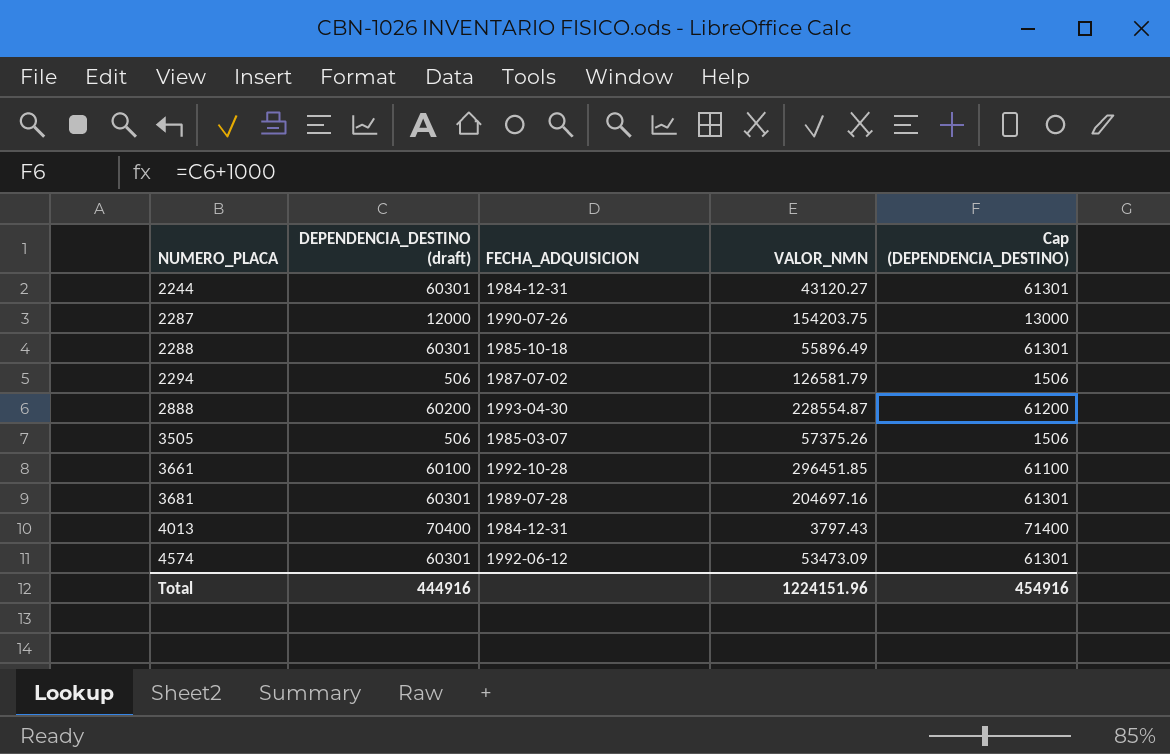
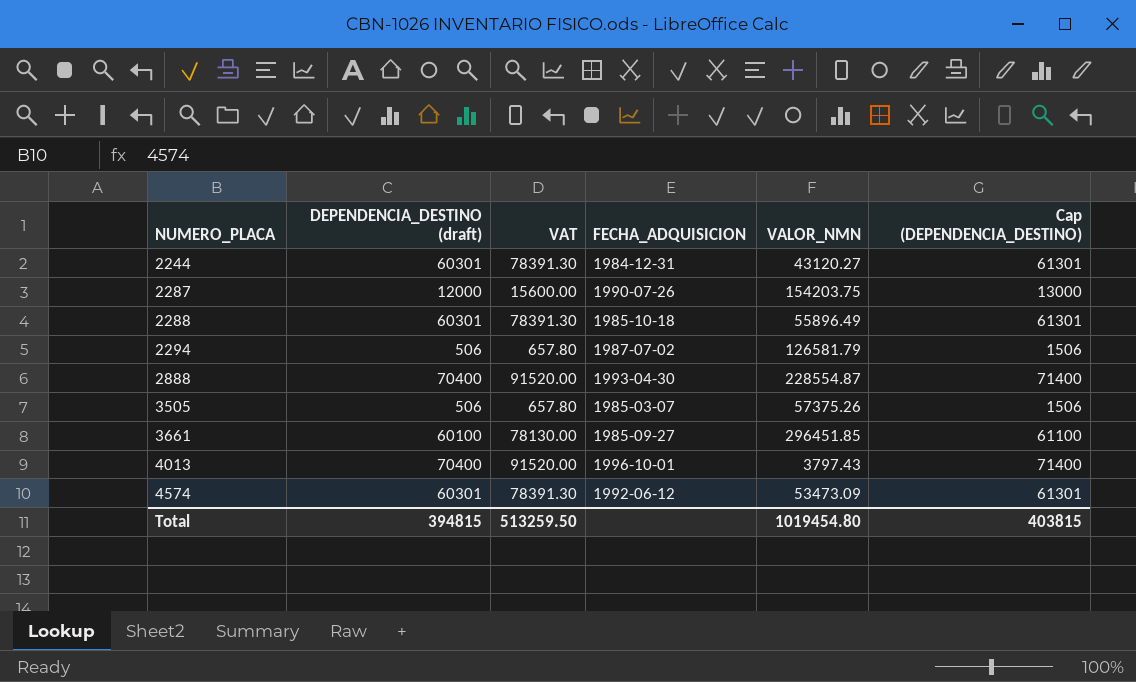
column VAT | formula: none -> [DEPENDENCIA_DESTINO (draft)] * 1.3
row 3681: 60301 | 1989-07-28 | 204697.16 | 61301 -> none
2888 | DEPENDENCIA_DESTINO (draft): 60200 -> 70400
2888 | Cap (DEPENDENCIA_DESTINO): 61200 -> 71400
3661 | FECHA_ADQUISICION: 1992-10-28 -> 1985-09-27
4013 | FECHA_ADQUISICION: 1984-12-31 -> 1996-10-01
Total | DEPENDENCIA_DESTINO (draft): 444916 -> 394815
Total | VALOR_NMN: 1224151.96 -> 1019454.80
Total | Cap (DEPENDENCIA_DESTINO): 454916 -> 403815

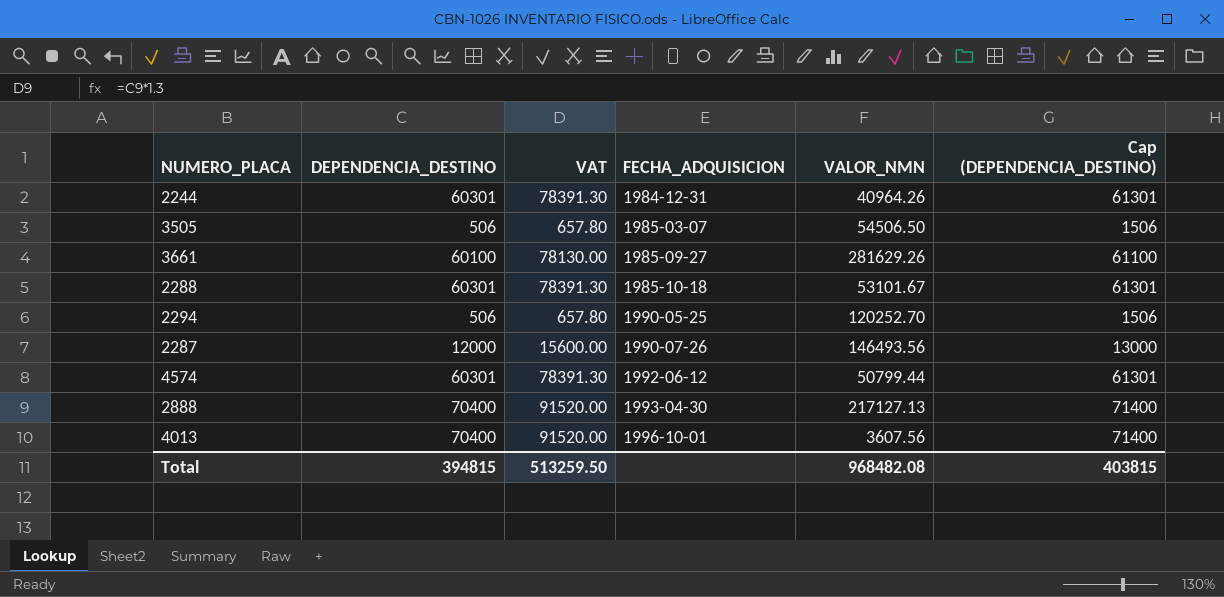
row order: NUMERO_PLACA ascending -> FECHA_ADQUISICION ascending
column name: DEPENDENCIA_DESTINO (draft) -> DEPENDENCIA_DESTINO
2244 | VALOR_NMN: 43120.27 -> 40964.26
3505 | VALOR_NMN: 57375.26 -> 54506.50
3661 | VALOR_NMN: 296451.85 -> 281629.26
2288 | VALOR_NMN: 55896.49 -> 53101.67
2294 | FECHA_ADQUISICION: 1987-07-02 -> 1990-05-25
2294 | VALOR_NMN: 126581.79 -> 120252.70
2287 | VALOR_NMN: 154203.75 -> 146493.56
4574 | VALOR_NMN: 53473.09 -> 50799.44
2888 | VALOR_NMN: 228554.87 -> 217127.13
4013 | VALOR_NMN: 3797.43 -> 3607.56
Total | VALOR_NMN: 1019454.80 -> 968482.08

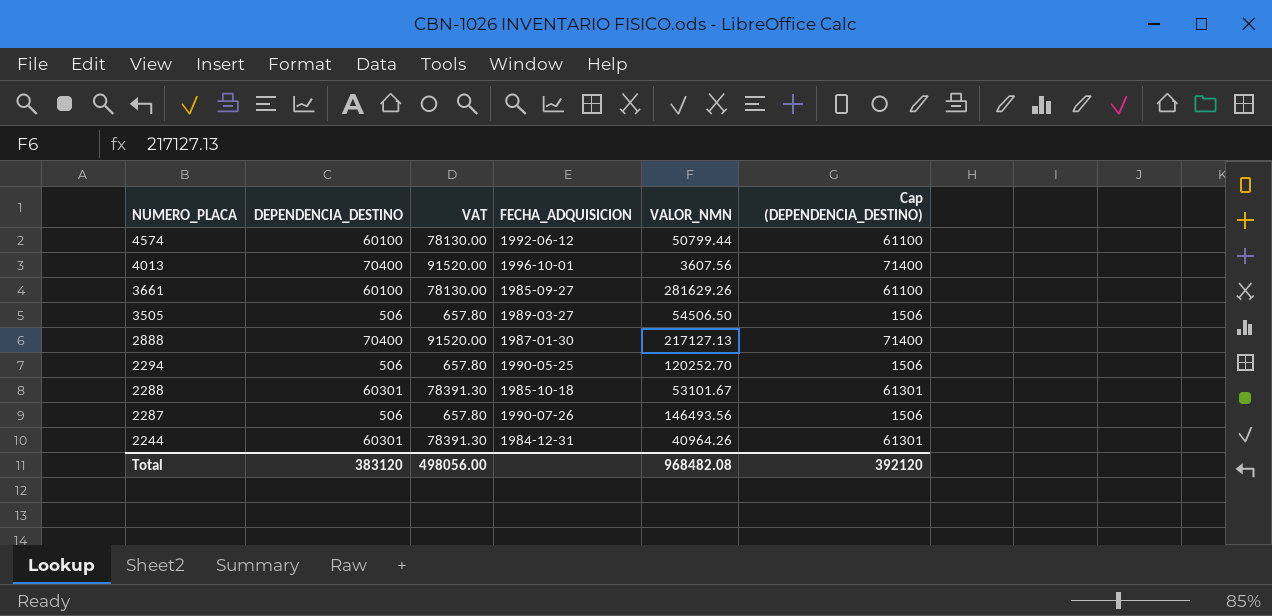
row order: FECHA_ADQUISICION ascending -> NUMERO_PLACA descending
4574 | DEPENDENCIA_DESTINO: 60301 -> 60100
4574 | VAT: 78391.30 -> 78130.00
4574 | Cap (DEPENDENCIA_DESTINO): 61301 -> 61100
3505 | FECHA_ADQUISICION: 1985-03-07 -> 1989-03-27
2888 | FECHA_ADQUISICION: 1993-04-30 -> 1987-01-30
2287 | DEPENDENCIA_DESTINO: 12000 -> 506
2287 | VAT: 15600.00 -> 657.80
2287 | Cap (DEPENDENCIA_DESTINO): 13000 -> 1506
Total | DEPENDENCIA_DESTINO: 394815 -> 383120
Total | VAT: 513259.50 -> 498056.00
Total | Cap (DEPENDENCIA_DESTINO): 403815 -> 392120

